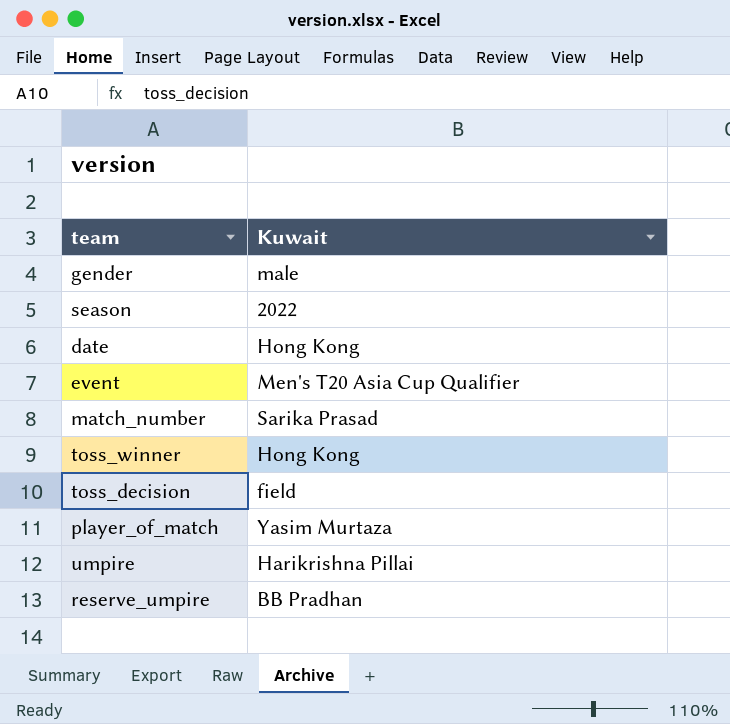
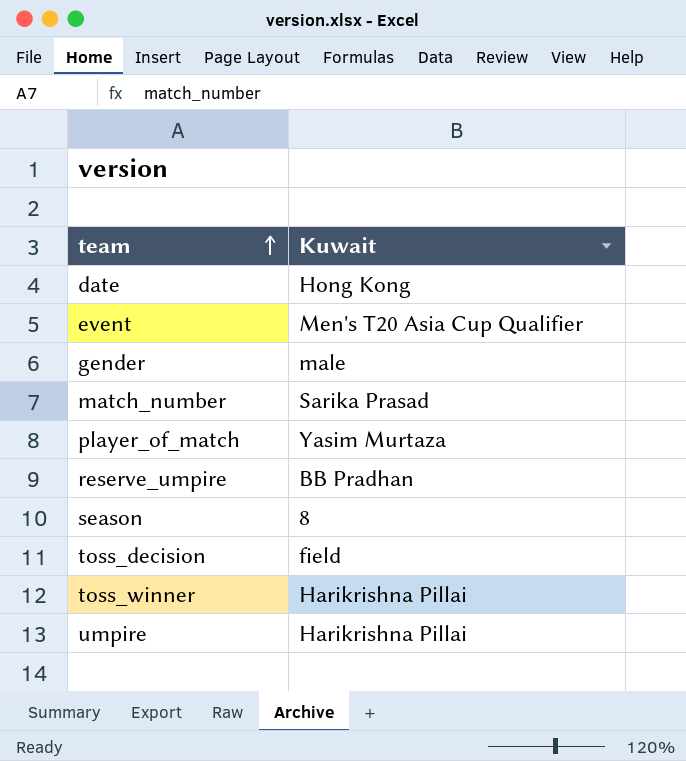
row order: none -> team ascending
season | Kuwait: 2022 -> 8
toss_winner | Kuwait: Hong Kong -> Harikrishna Pillai

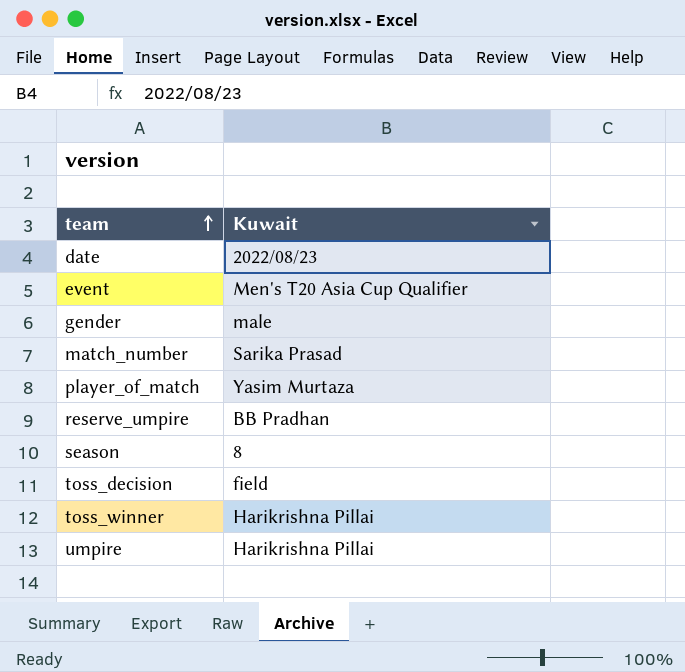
date | Kuwait: Hong Kong -> 2022/08/23

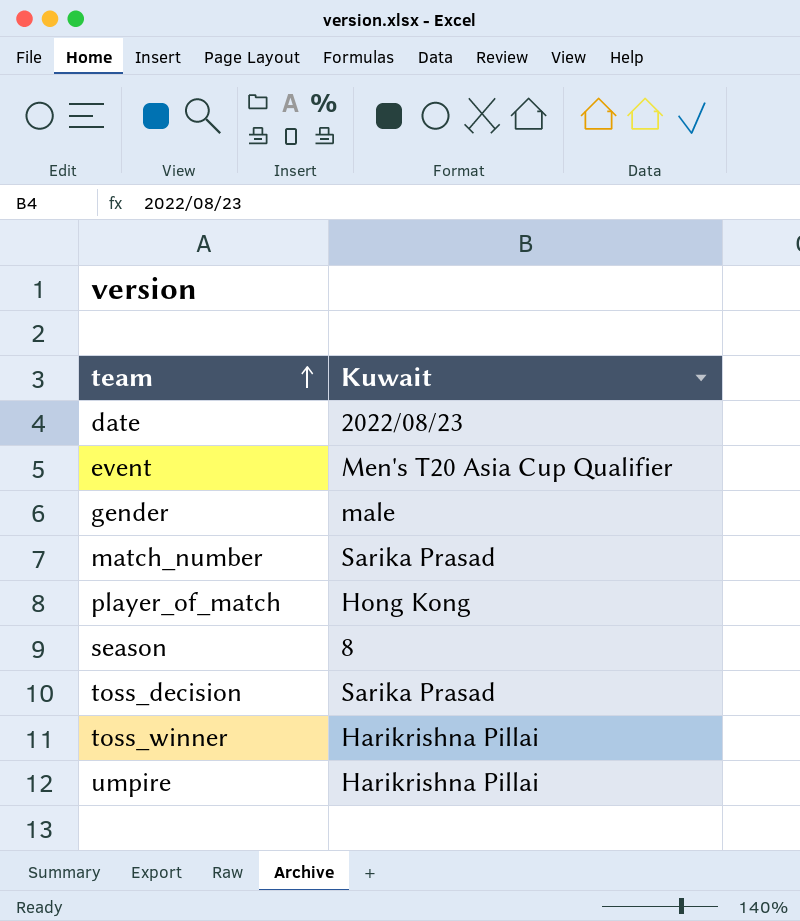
row reserve_umpire: BB Pradhan -> none
player_of_match | Kuwait: Yasim Murtaza -> Hong Kong
toss_decision | Kuwait: field -> Sarika Prasad

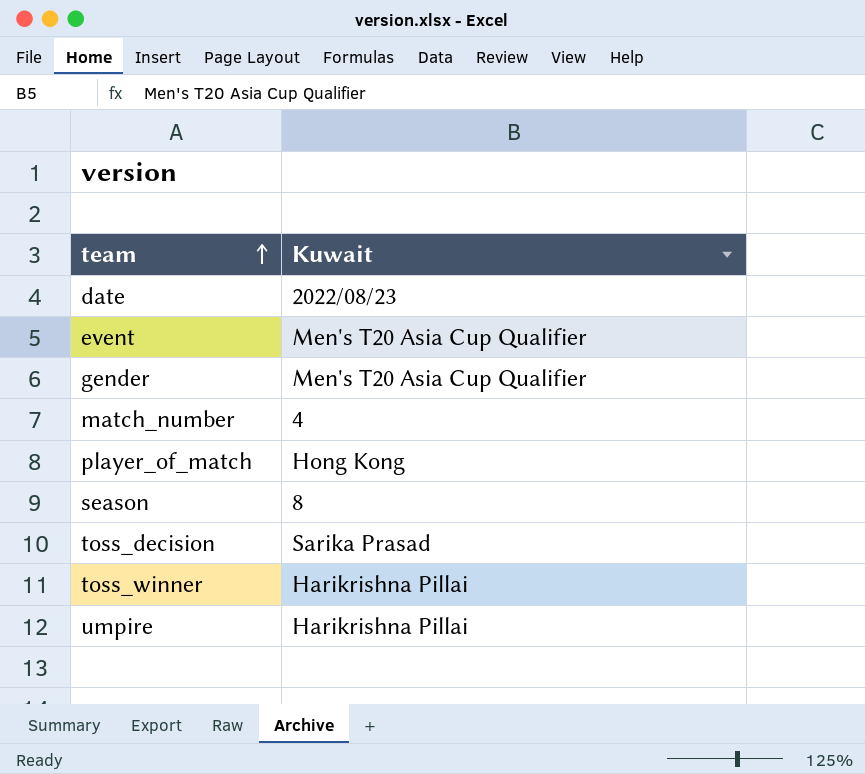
gender | Kuwait: male -> Men's T20 Asia Cup Qualifier
match_number | Kuwait: Sarika Prasad -> 4

